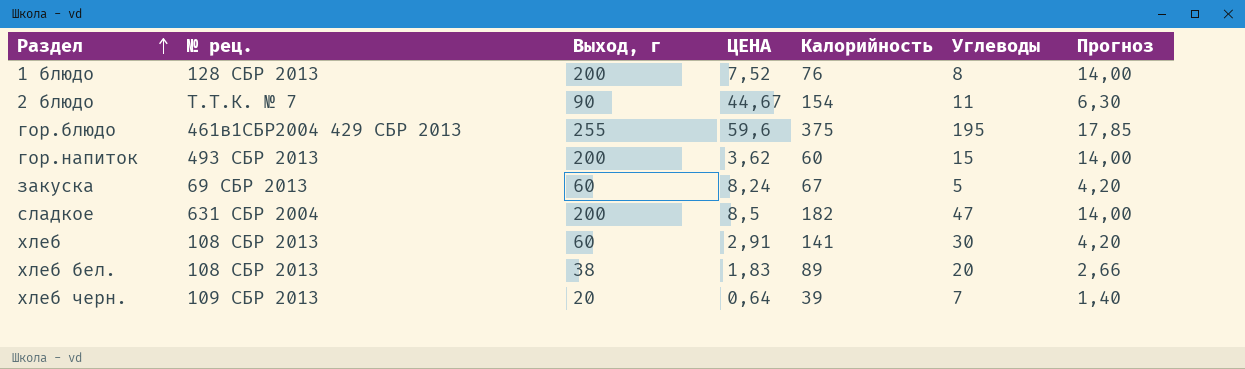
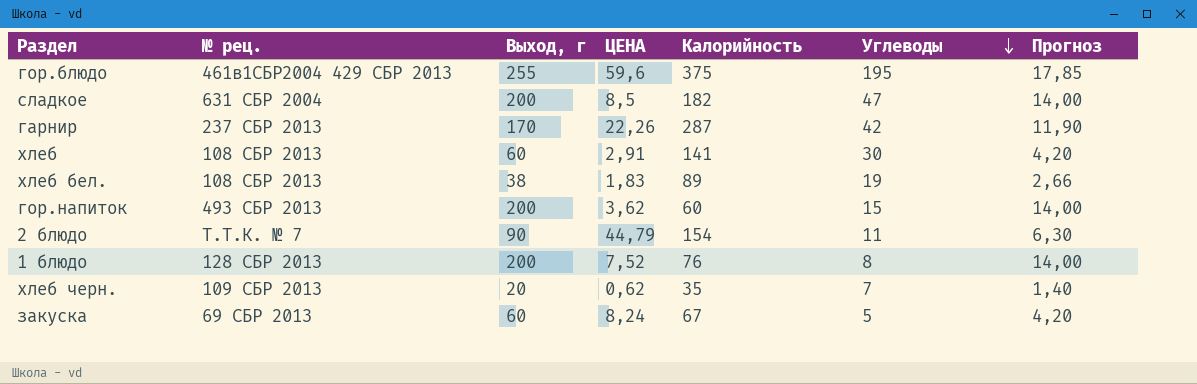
row order: Раздел ascending -> Углеводы descending
row гарнир: none -> 237 СБР 2013 | 170 | 22,26 | 287 | 42 | 11,90
хлеб бел. | Углеводы: 20 -> 19
2 блюдо | ЦЕНА: 44,67 -> 44,79
хлеб черн. | ЦЕНА: 0,64 -> 0,62
хлеб черн. | Калорийность: 39 -> 35

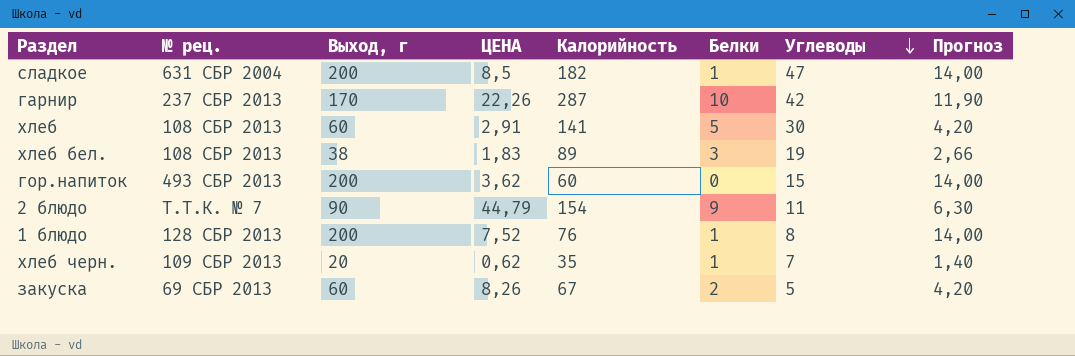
column Белки | position: none -> 6
row гор.блюдо: 461в1СБР2004 429 СБР 2013 | 255 | 59,6 | 375 | 195 | 17,85 -> none
закуска | ЦЕНА: 8,24 -> 8,26

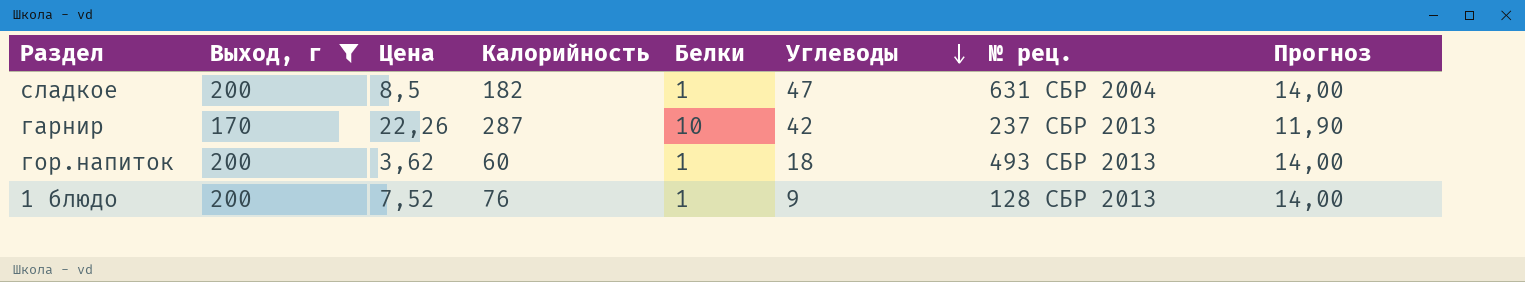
filter: none -> Выход, г >= 170
column name: ЦЕНА -> Цена
column № рец. | position: 2 -> 7
гор.напиток | Белки: 0 -> 1
гор.напиток | Углеводы: 15 -> 18
1 блюдо | Углеводы: 8 -> 9

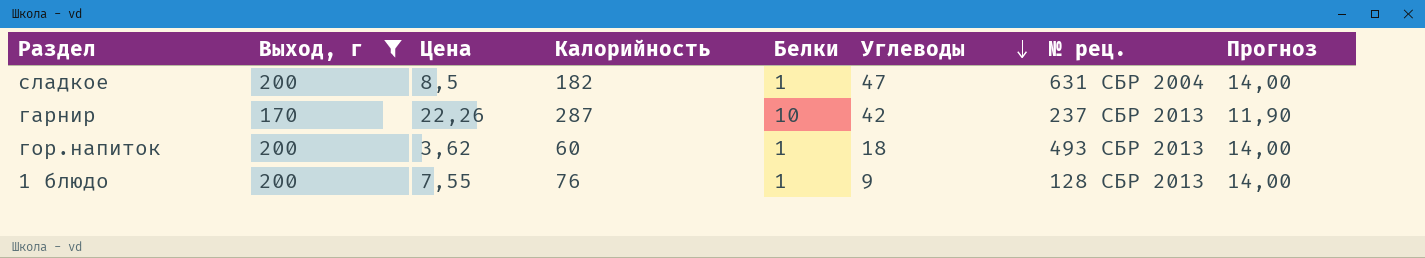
1 блюдо | Цена: 7,52 -> 7,55

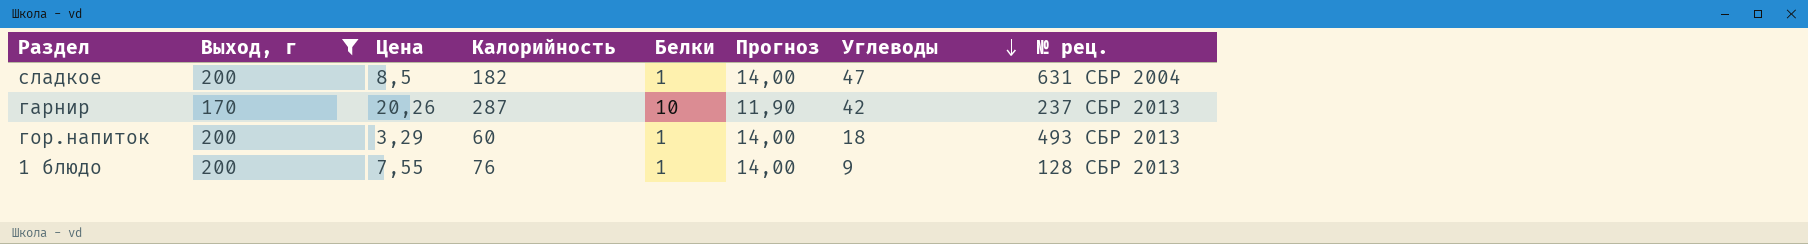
column Прогноз | position: 8 -> 6
гарнир | Цена: 22,26 -> 20,26
гор.напиток | Цена: 3,62 -> 3,29

